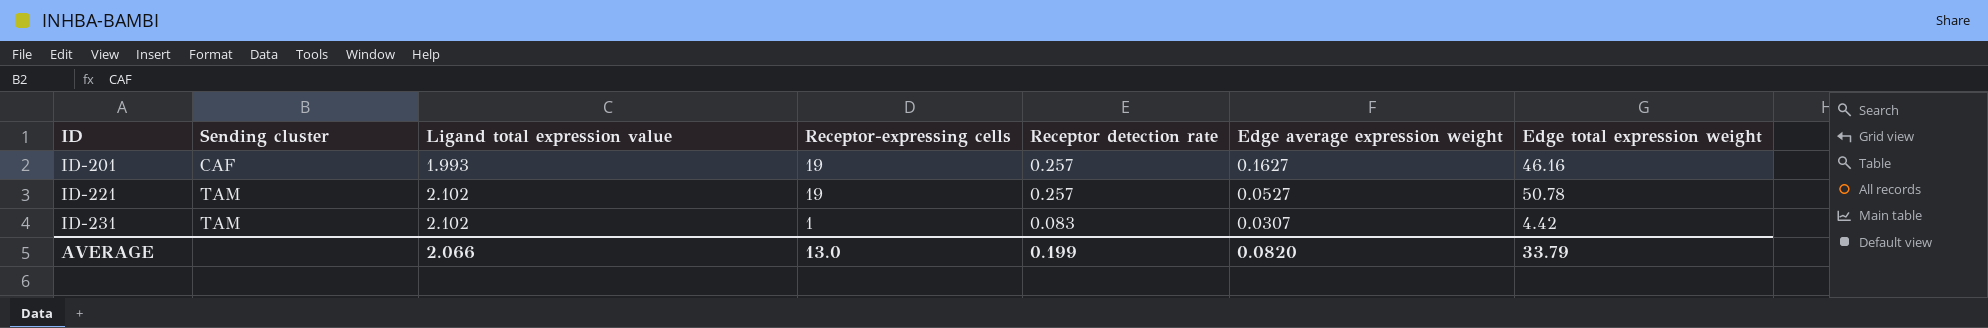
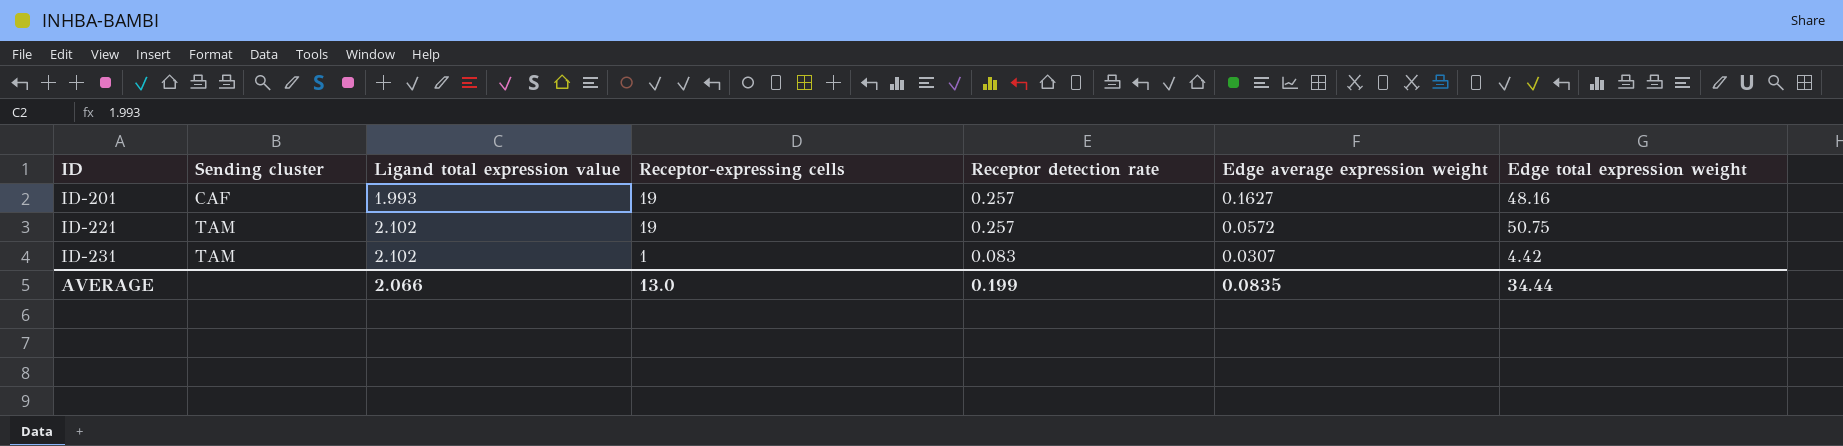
ID-201 | Edge total expression weight: 46.16 -> 48.16
ID-221 | Edge average expression weight: 0.0527 -> 0.0572
ID-221 | Edge total expression weight: 50.78 -> 50.75
AVERAGE | Edge average expression weight: 0.0820 -> 0.0835
AVERAGE | Edge total expression weight: 33.79 -> 34.44

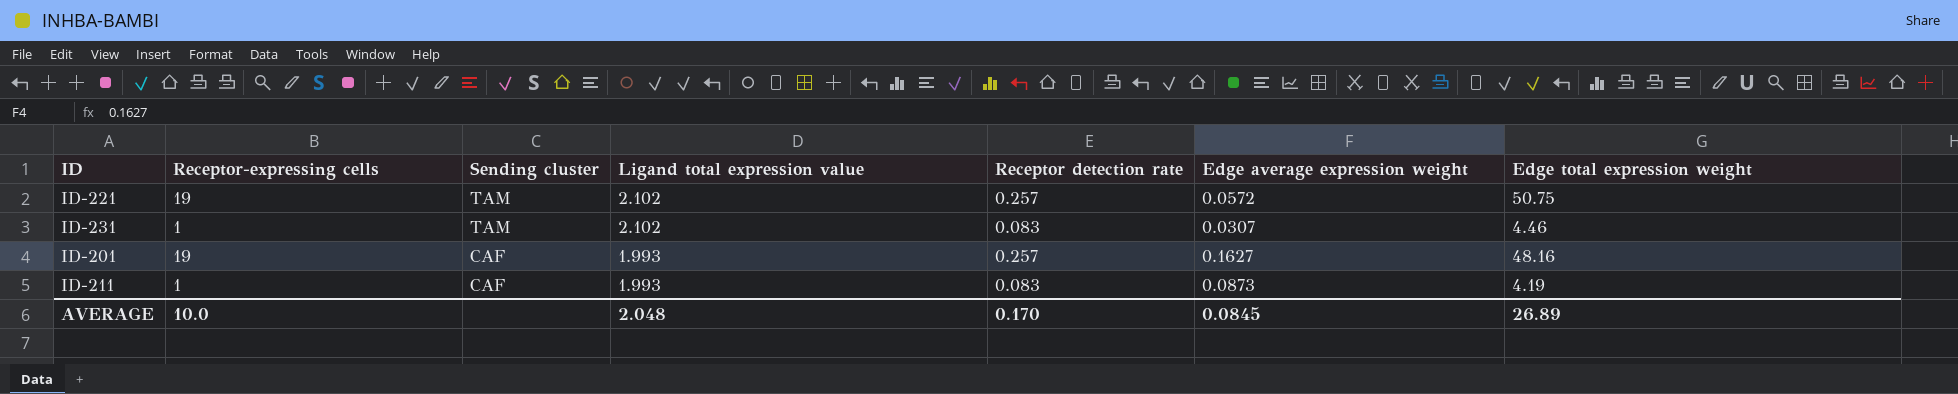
row order: ID ascending -> Sending cluster descending
column Receptor-expressing cells | position: 4 -> 2
ID-231 | Edge total expression weight: 4.42 -> 4.46
row ID-211: none -> 1 | CAF | 1.993 | 0.083 | 0.0873 | 4.19
AVERAGE | Receptor-expressing cells: 13.0 -> 10.0
AVERAGE | Ligand total expression value: 2.066 -> 2.048
AVERAGE | Receptor detection rate: 0.199 -> 0.170
AVERAGE | Edge average expression weight: 0.0835 -> 0.0845
AVERAGE | Edge total expression weight: 34.44 -> 26.89

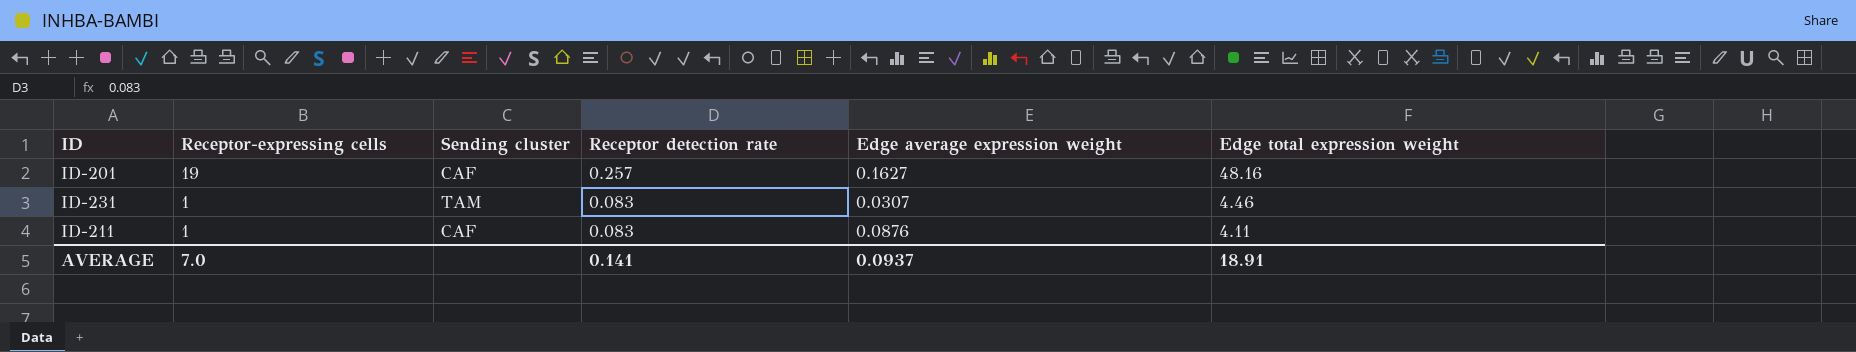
row order: Sending cluster descending -> Receptor-expressing cells descending
column Ligand total expression value | position: 4 -> none
row ID-221: 19 | TAM | 2.102 | 0.257 | 0.0572 | 50.75 -> none
ID-211 | Edge average expression weight: 0.0873 -> 0.0876
ID-211 | Edge total expression weight: 4.19 -> 4.11
AVERAGE | Receptor-expressing cells: 10.0 -> 7.0
AVERAGE | Receptor detection rate: 0.170 -> 0.141
AVERAGE | Edge average expression weight: 0.0845 -> 0.0937
AVERAGE | Edge total expression weight: 26.89 -> 18.91

